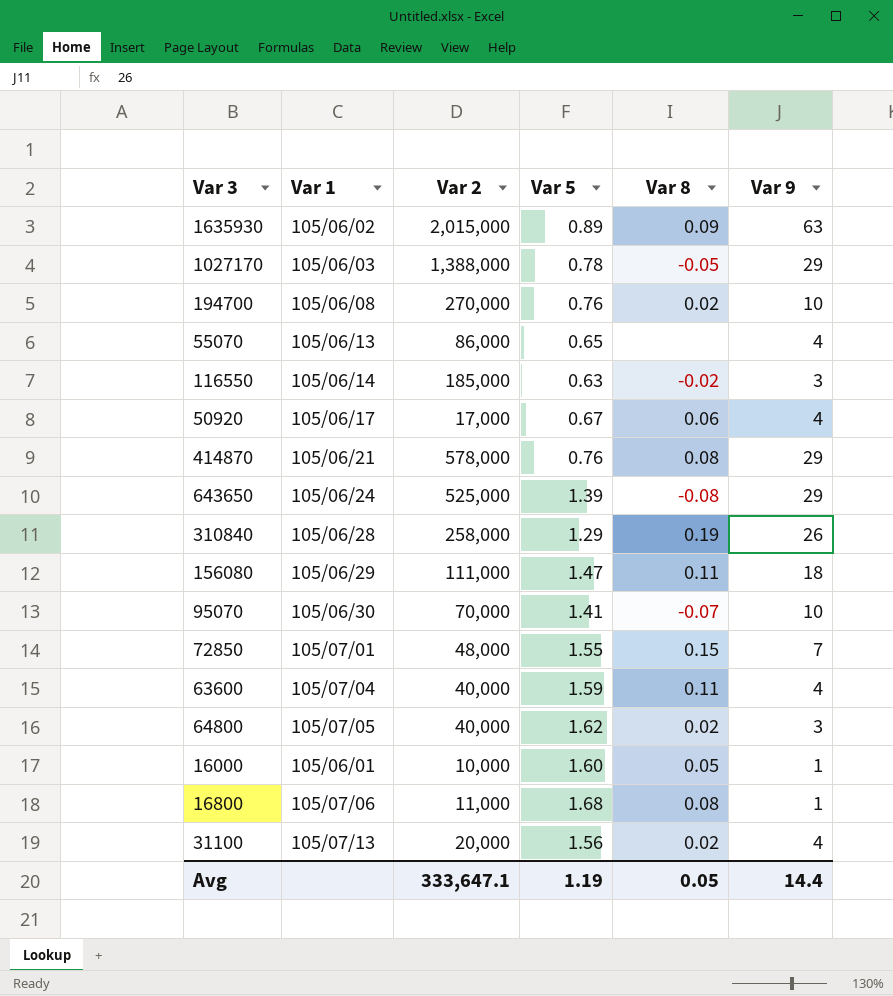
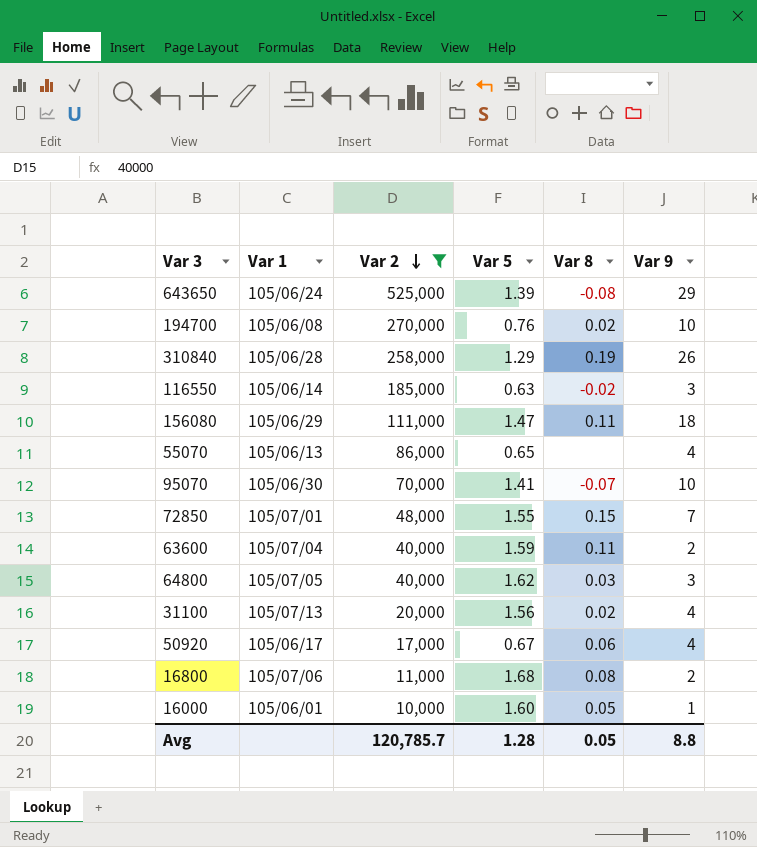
filter: none -> Var 2 <= 525,000
row order: none -> Var 2 descending
63600 | Var 9: 4 -> 2
64800 | Var 8: 0.02 -> 0.03
16800 | Var 9: 1 -> 2
Avg | Var 2: 333,647.1 -> 120,785.7
Avg | Var 5: 1.19 -> 1.28
Avg | Var 9: 14.4 -> 8.8

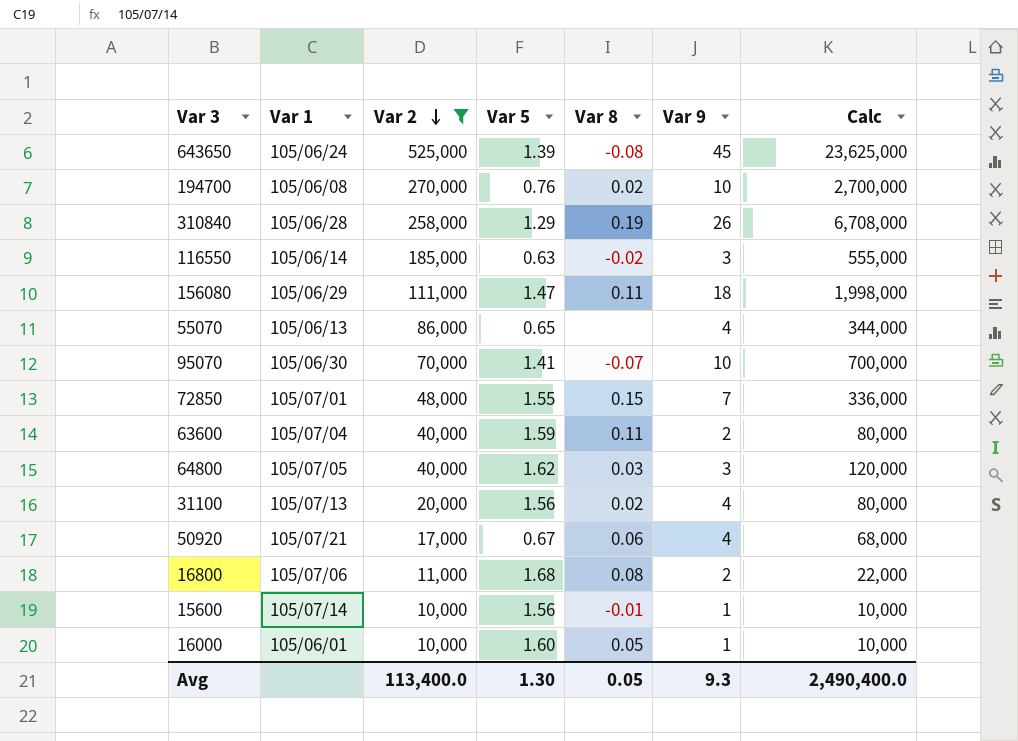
column Calc | formula: none -> [Var 2] * [Var 9]
643650 | Var 9: 29 -> 45
50920 | Var 1: 105/06/17 -> 105/07/21
row 15600: none -> 105/07/14 | 10,000 | 1.56 | -0.01 | 1 | 10,000
Avg | Var 2: 120,785.7 -> 113,400.0
Avg | Var 5: 1.28 -> 1.30
Avg | Var 9: 8.8 -> 9.3

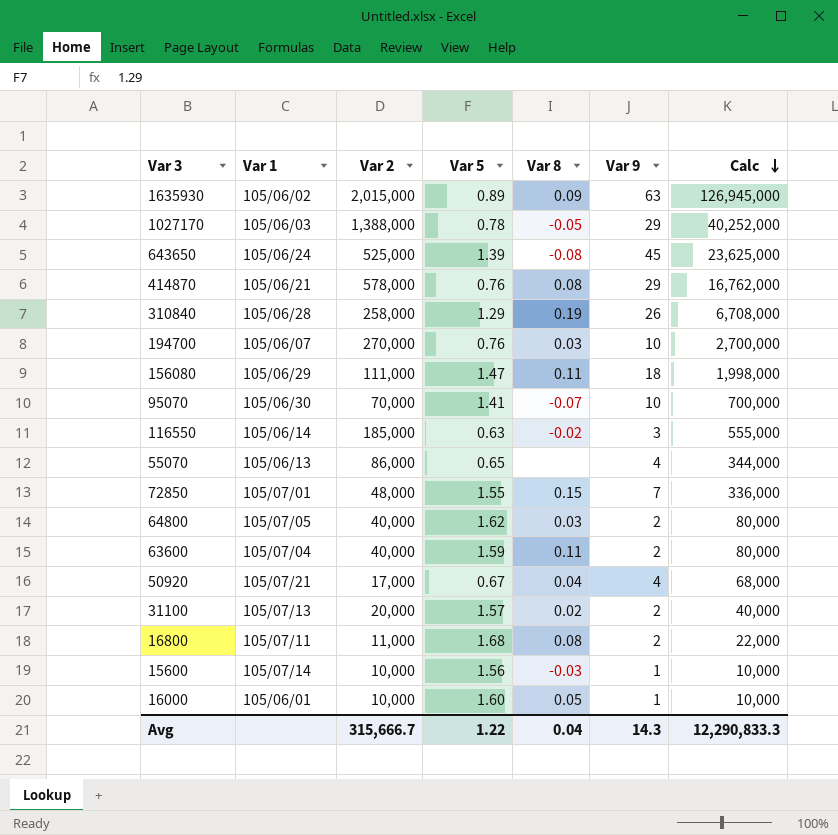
filter: Var 2 <= 525,000 -> none
row order: Var 2 descending -> Calc descending
194700 | Var 1: 105/06/08 -> 105/06/07
194700 | Var 8: 0.02 -> 0.03
64800 | Var 9: 3 -> 2
64800 | Calc: 120,000 -> 80,000
50920 | Var 8: 0.06 -> 0.04
31100 | Var 5: 1.56 -> 1.57
31100 | Var 9: 4 -> 2
31100 | Calc: 80,000 -> 40,000
16800 | Var 1: 105/07/06 -> 105/07/11
15600 | Var 8: -0.01 -> -0.03
Avg | Var 2: 113,400.0 -> 315,666.7
Avg | Var 5: 1.30 -> 1.22
Avg | Var 8: 0.05 -> 0.04
Avg | Var 9: 9.3 -> 14.3
Avg | Calc: 2,490,400.0 -> 12,290,833.3

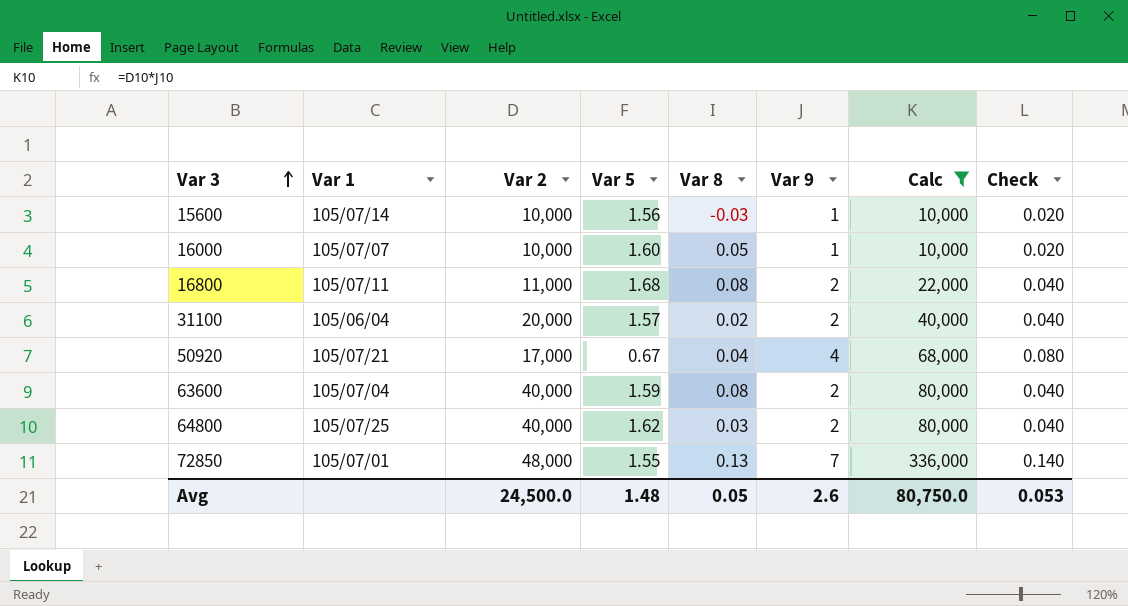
filter: none -> Calc <= 336,000
row order: Calc descending -> Var 3 ascending
column Check | formula: none -> [Var 9] * 0.02
16000 | Var 1: 105/06/01 -> 105/07/07
31100 | Var 1: 105/07/13 -> 105/06/04
63600 | Var 8: 0.11 -> 0.08
64800 | Var 1: 105/07/05 -> 105/07/25
72850 | Var 8: 0.15 -> 0.13
Avg | Var 2: 315,666.7 -> 24,500.0
Avg | Var 5: 1.22 -> 1.48
Avg | Var 8: 0.04 -> 0.05
Avg | Var 9: 14.3 -> 2.6
Avg | Calc: 12,290,833.3 -> 80,750.0

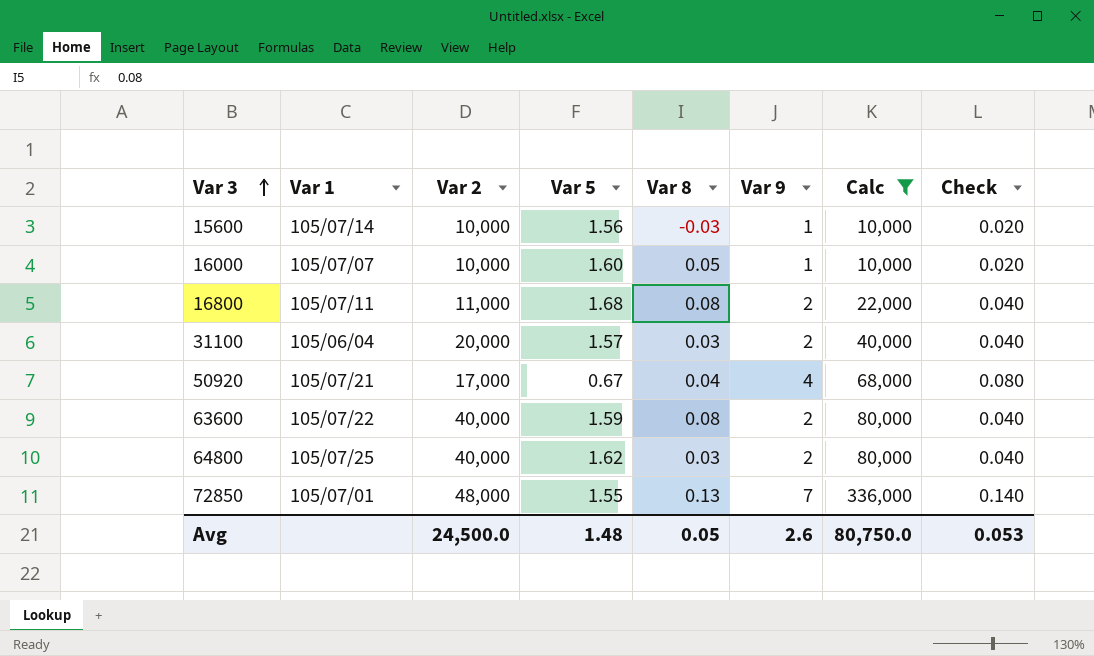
31100 | Var 8: 0.02 -> 0.03
63600 | Var 1: 105/07/04 -> 105/07/22

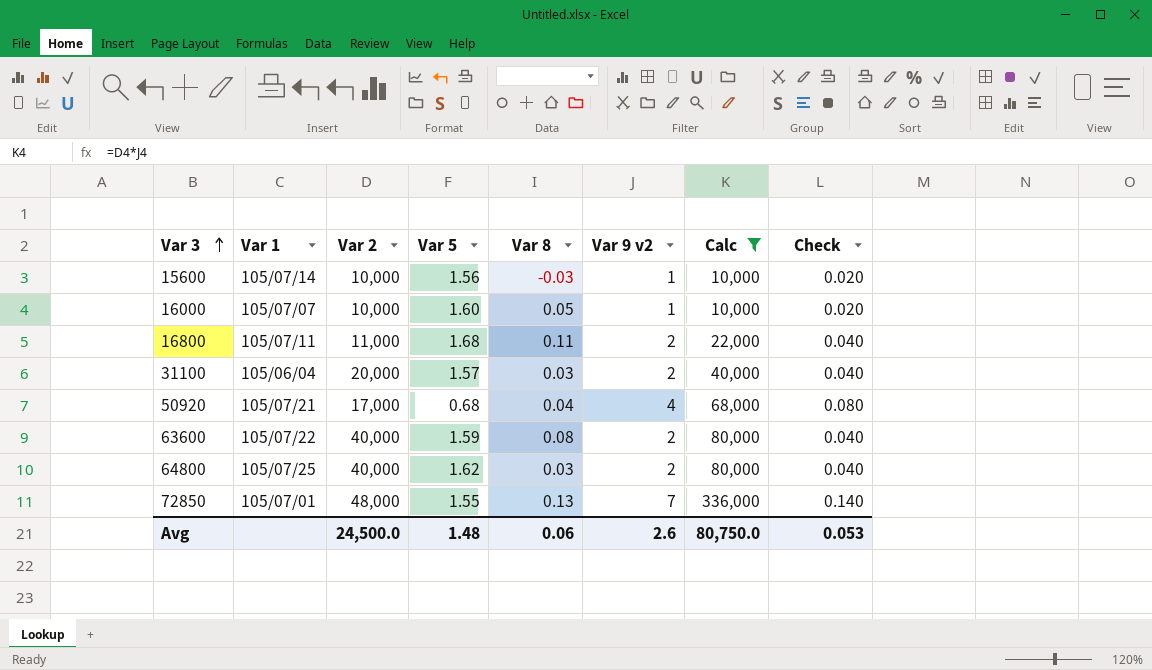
column name: Var 9 -> Var 9 v2
16800 | Var 8: 0.08 -> 0.11
50920 | Var 5: 0.67 -> 0.68
Avg | Var 8: 0.05 -> 0.06

